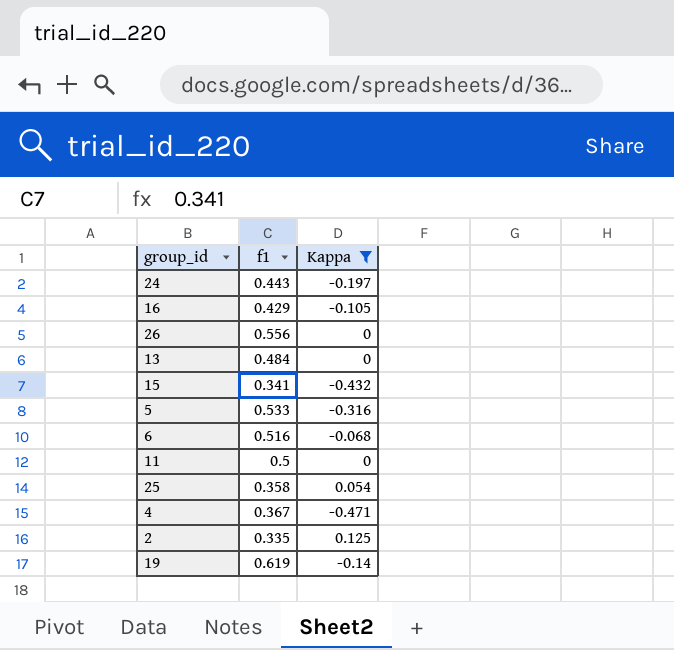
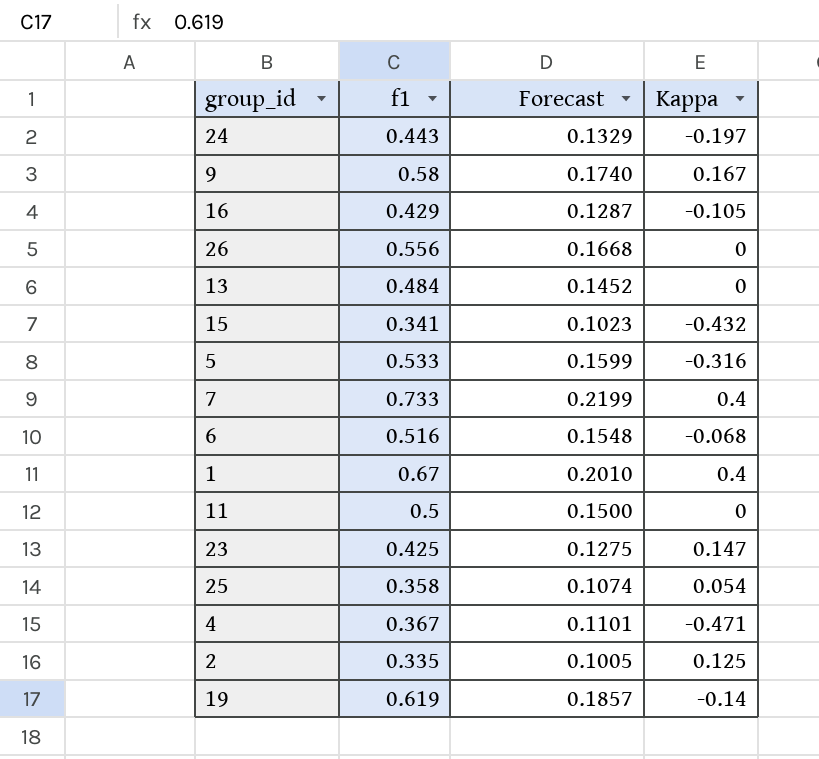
filter: Kappa <= 0.125 -> none
column Forecast | formula: none -> [f1] * 0.3

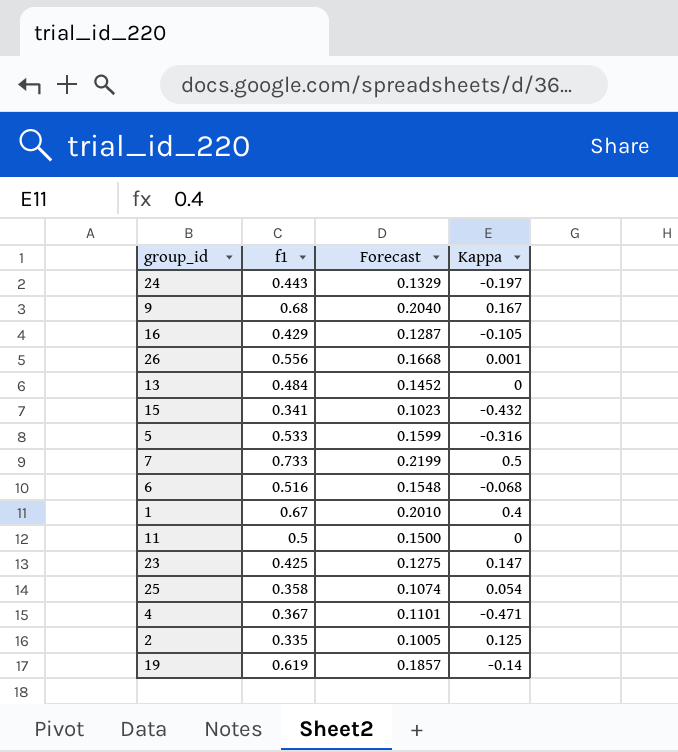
9 | f1: 0.58 -> 0.68
9 | Forecast: 0.1740 -> 0.2040
26 | Kappa: 0 -> 0.001
7 | Kappa: 0.4 -> 0.5

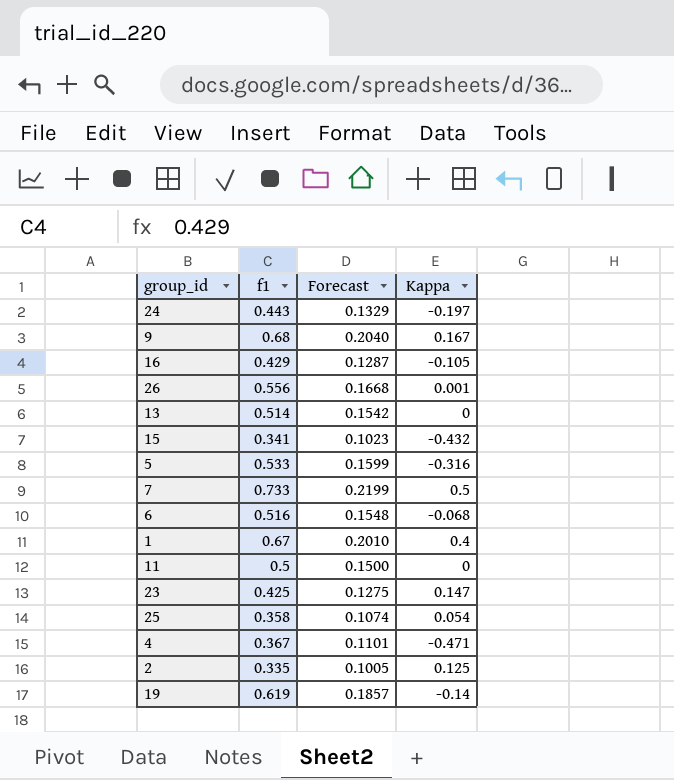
13 | f1: 0.484 -> 0.514
13 | Forecast: 0.1452 -> 0.1542

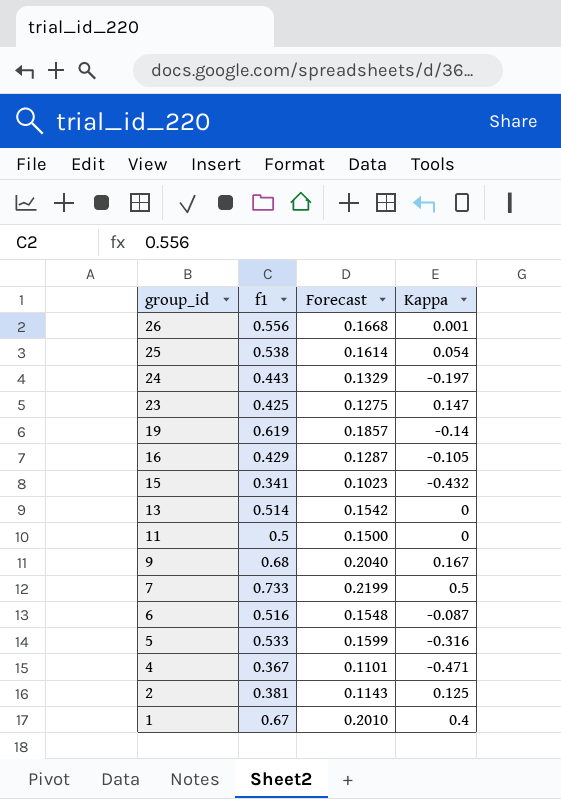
row order: none -> group_id descending
25 | f1: 0.358 -> 0.538
25 | Forecast: 0.1074 -> 0.1614
6 | Kappa: -0.068 -> -0.087
2 | f1: 0.335 -> 0.381
2 | Forecast: 0.1005 -> 0.1143

